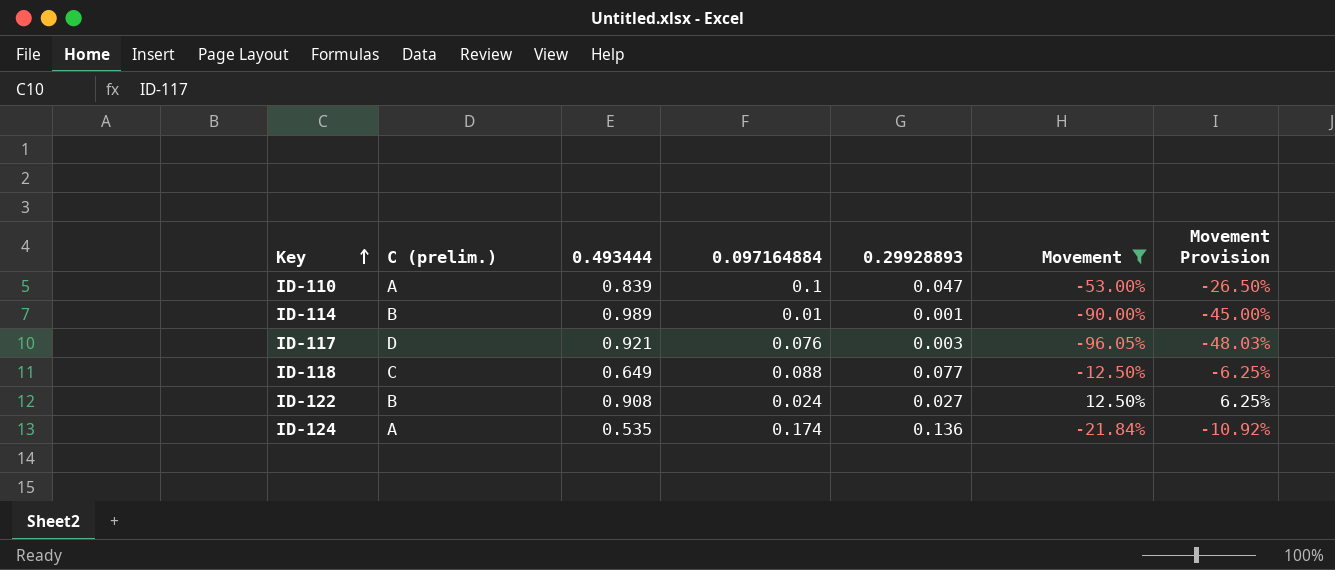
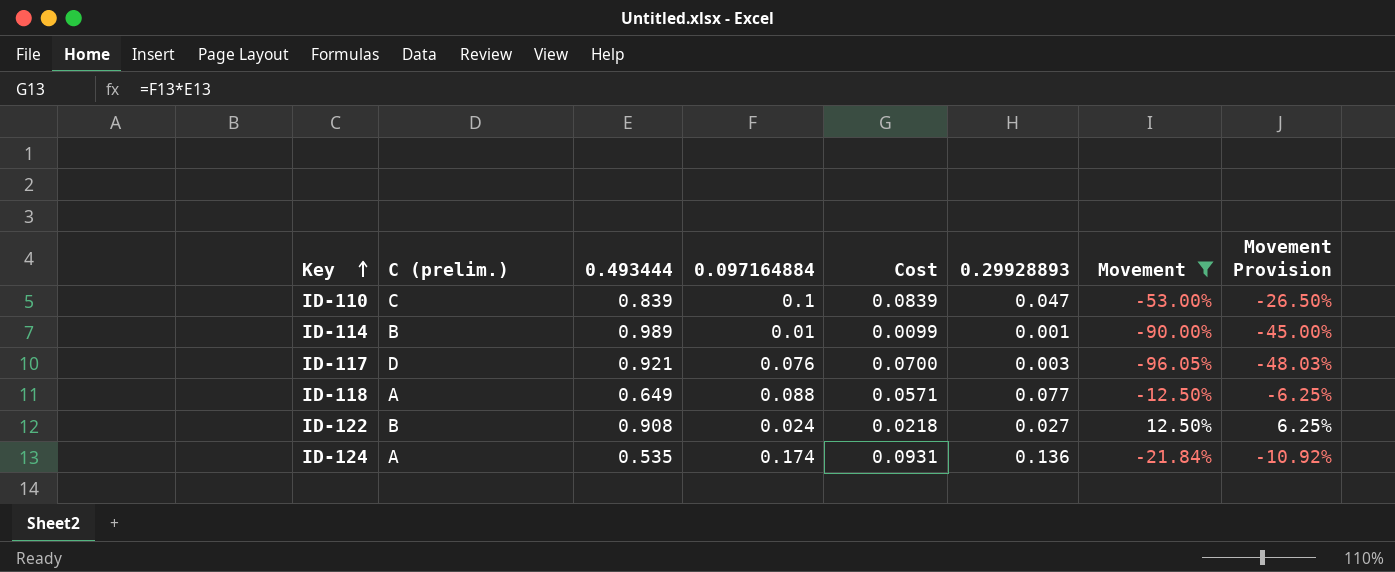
column Cost | formula: none -> [0.493444] * [0.097164884]
ID-110 | C (prelim.): A -> C
ID-118 | C (prelim.): C -> A

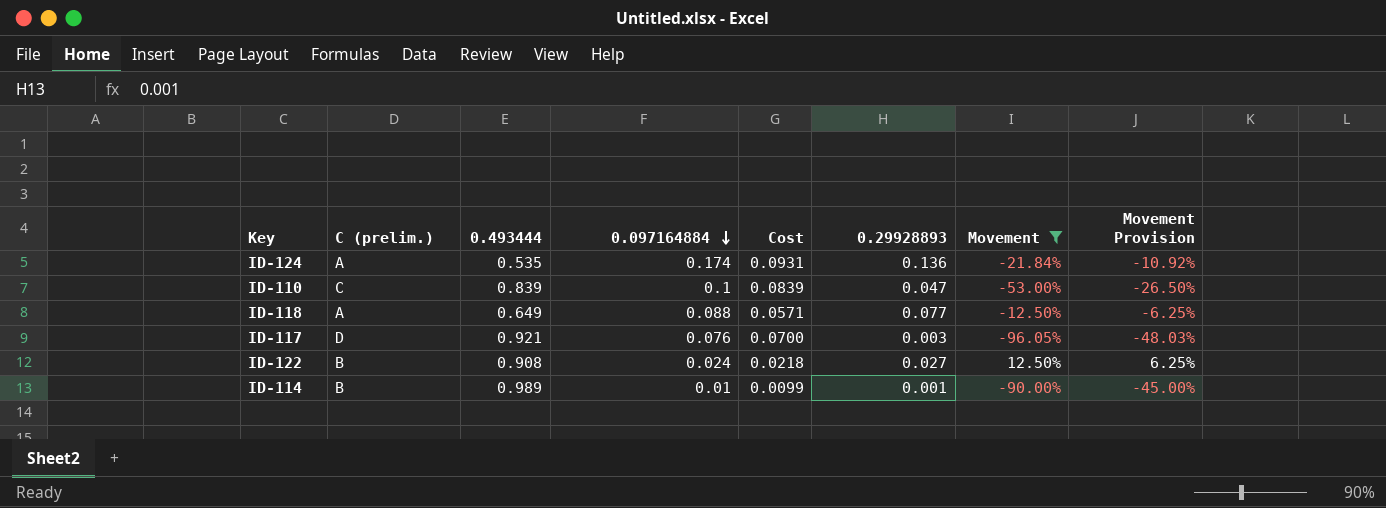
row order: Key ascending -> 0.097164884 descending

